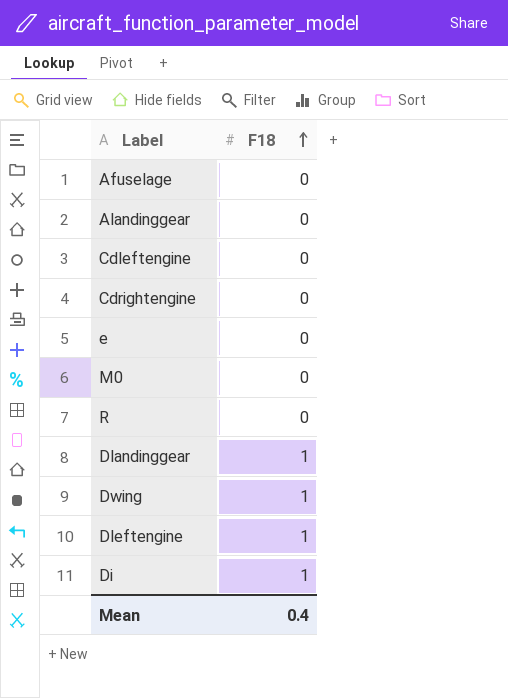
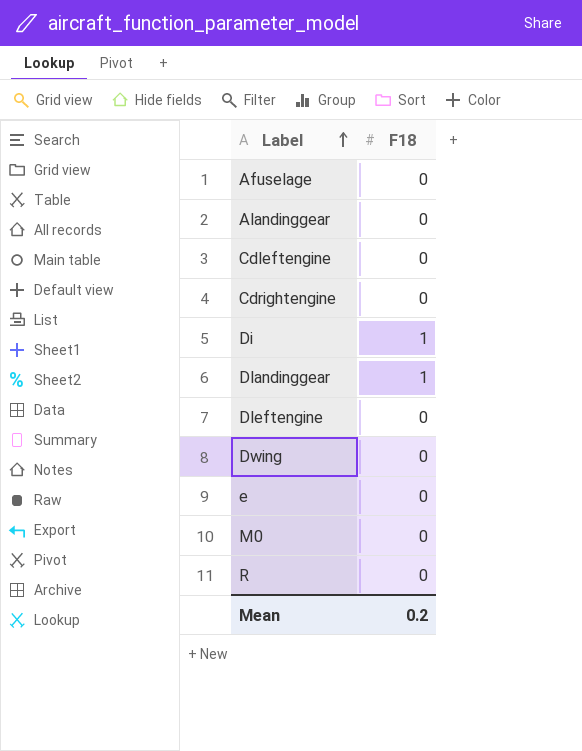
row order: F18 ascending -> Label ascending
Dleftengine | F18: 1 -> 0
Dwing | F18: 1 -> 0
Mean | F18: 0.4 -> 0.2

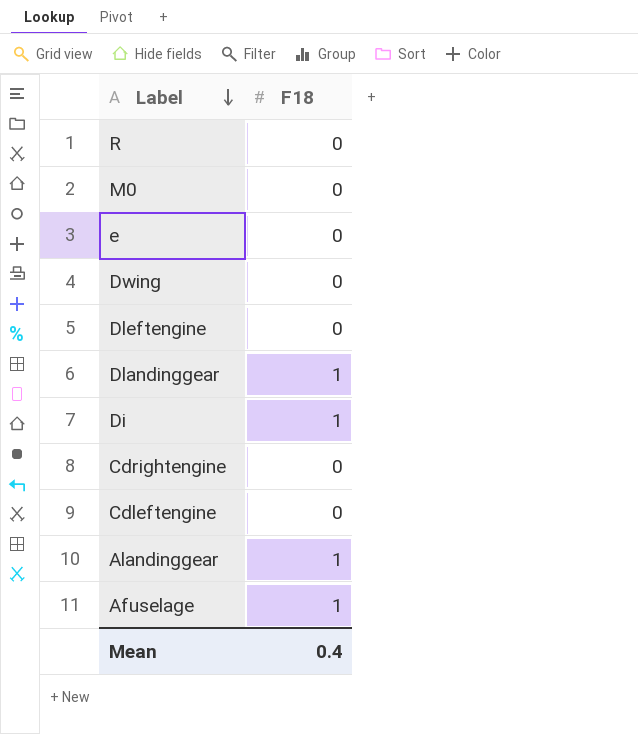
row order: Label ascending -> Label descending
Alandinggear | F18: 0 -> 1
Afuselage | F18: 0 -> 1
Mean | F18: 0.2 -> 0.4

